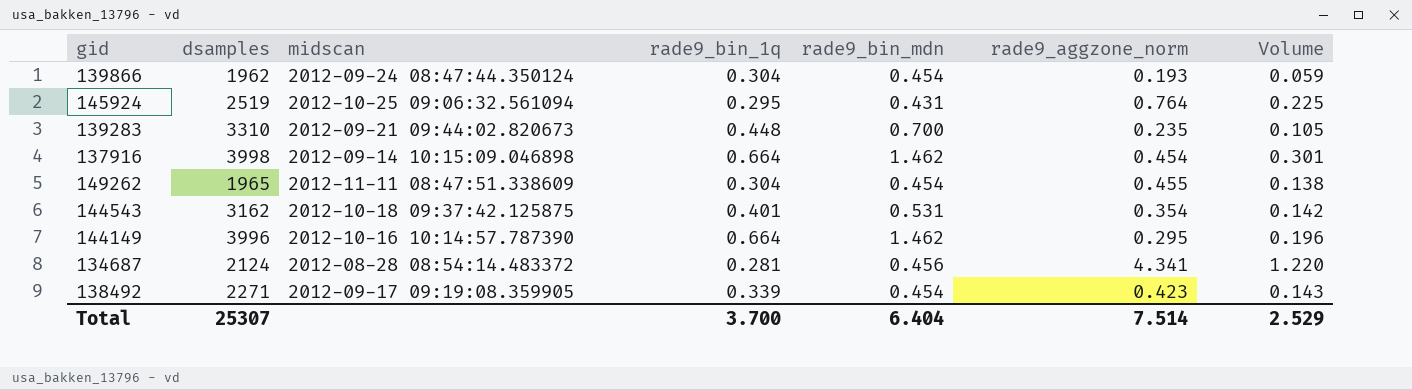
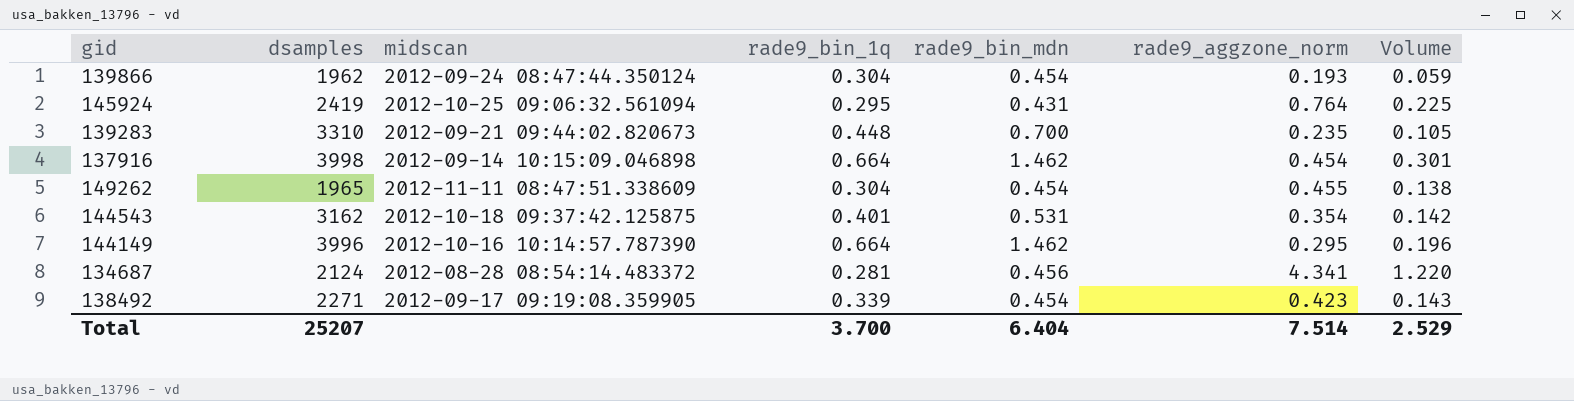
145924 | dsamples: 2519 -> 2419
Total | dsamples: 25307 -> 25207

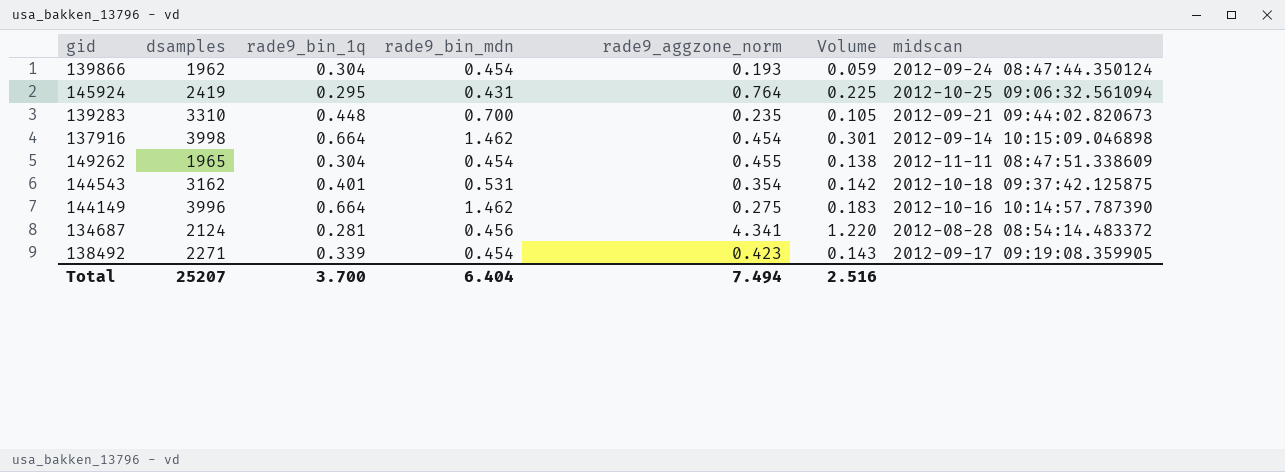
column midscan | position: 3 -> 7
144149 | rade9_aggzone_norm: 0.295 -> 0.275
144149 | Volume: 0.196 -> 0.183
Total | rade9_aggzone_norm: 7.514 -> 7.494
Total | Volume: 2.529 -> 2.516

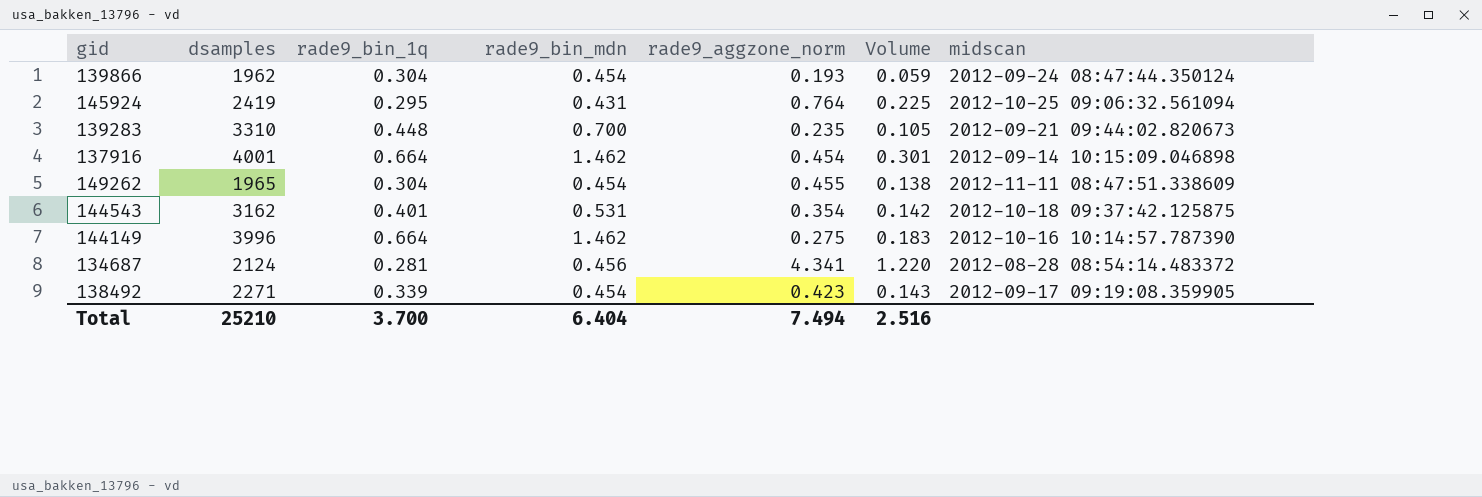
137916 | dsamples: 3998 -> 4001
Total | dsamples: 25207 -> 25210

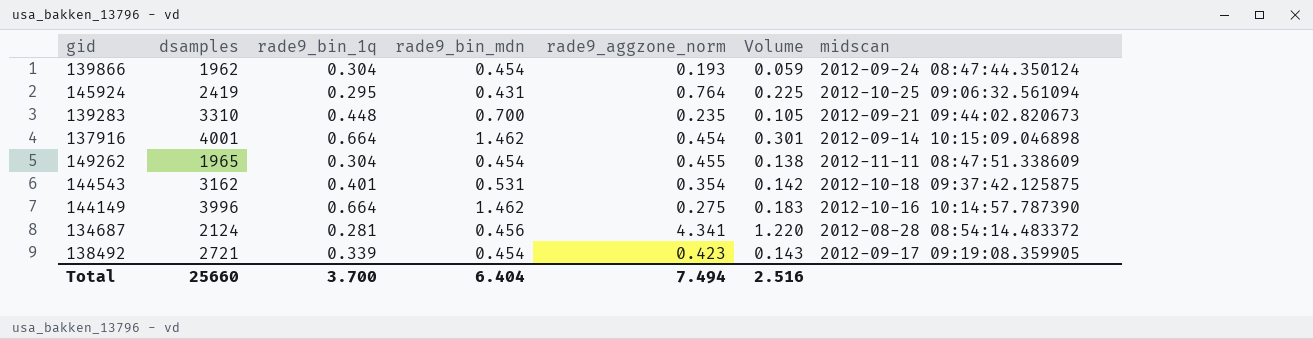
138492 | dsamples: 2271 -> 2721
Total | dsamples: 25210 -> 25660

